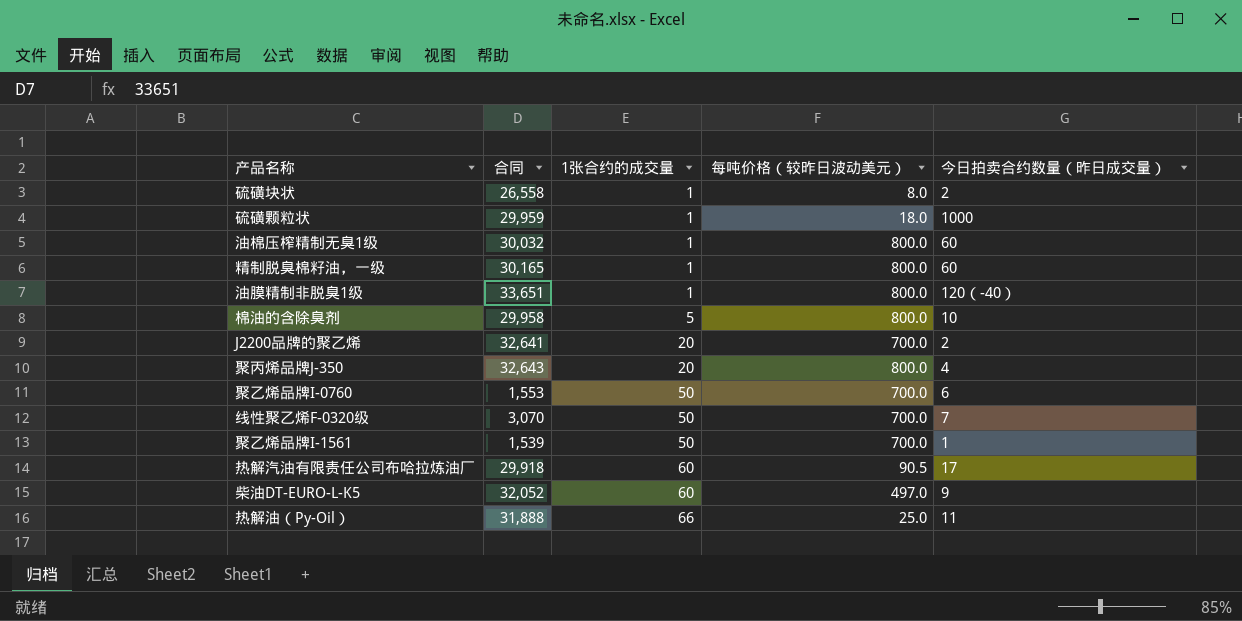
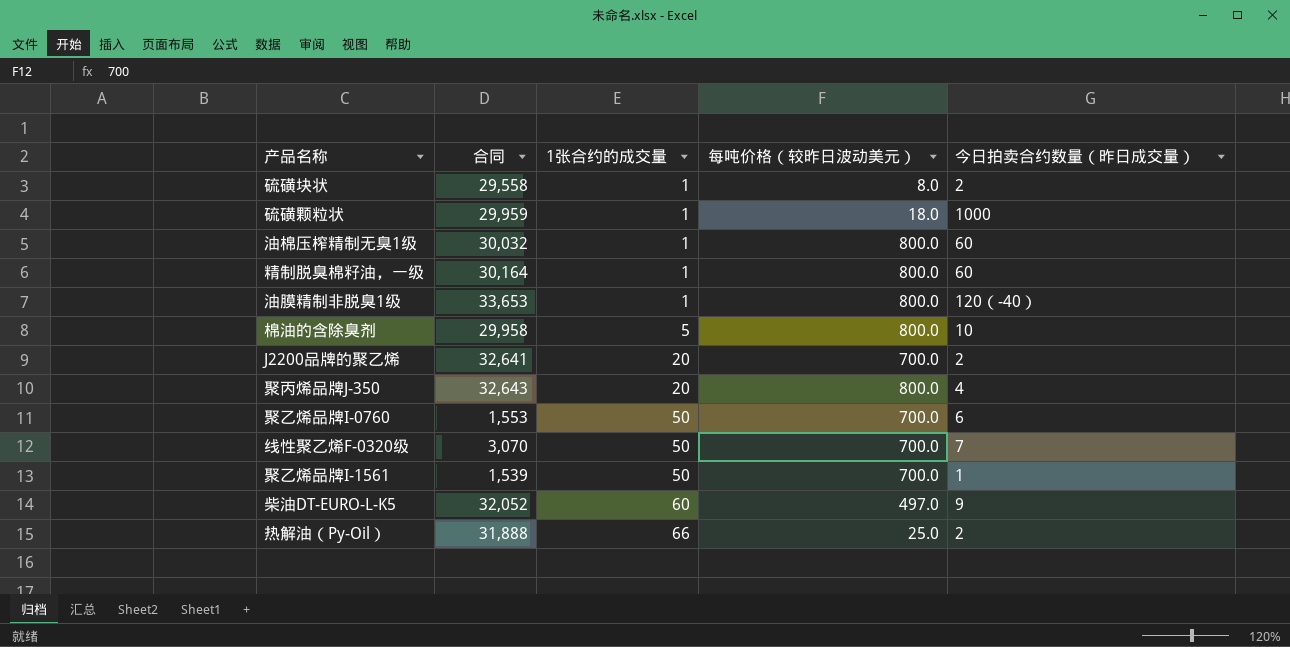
row 热解汽油有限责任公司布哈拉炼油厂: 29,918 | 60 | 90.5 | 17 -> none
硫磺块状 | 合同: 26,558 -> 29,558
精制脱臭棉籽油，一级 | 合同: 30,165 -> 30,164
油膜精制非脱臭1级 | 合同: 33,651 -> 33,653
热解油（Py-Oil） | 今日拍卖合约数量（昨日成交量）: 11 -> 2

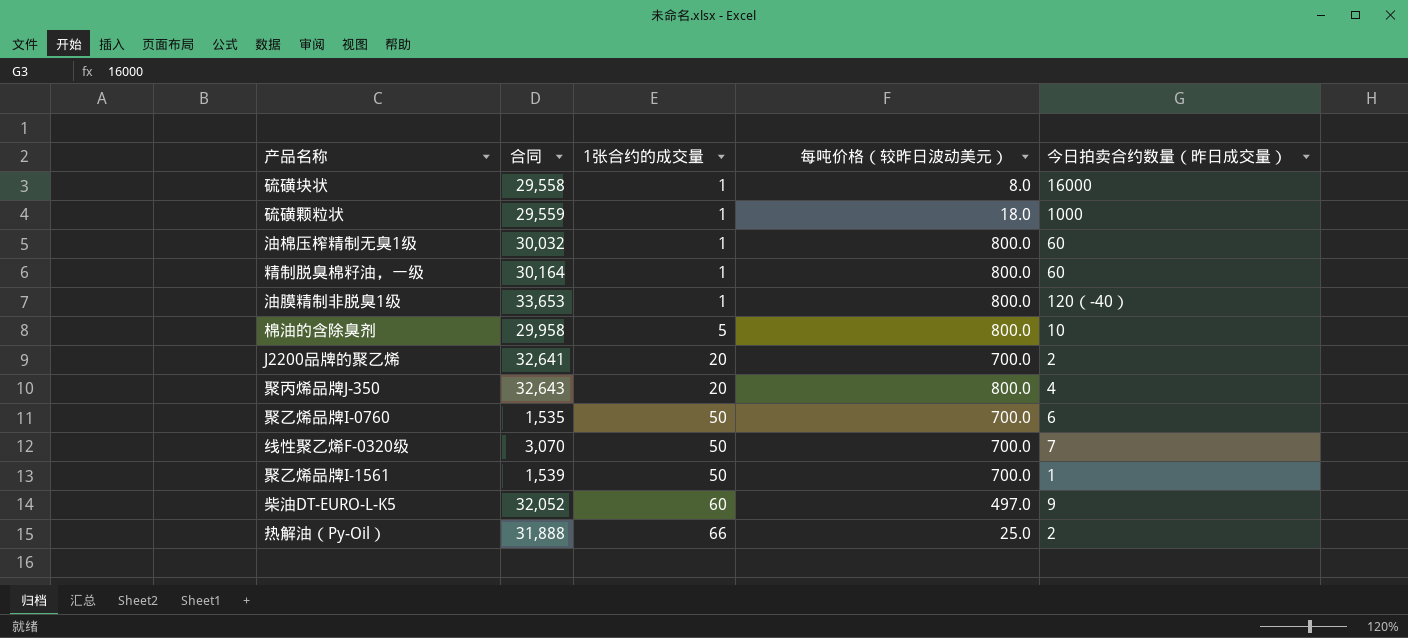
硫磺块状 | 今日拍卖合约数量（昨日成交量）: 2 -> 16000
硫磺颗粒状 | 合同: 29,959 -> 29,559
聚乙烯品牌I-0760 | 合同: 1,553 -> 1,535

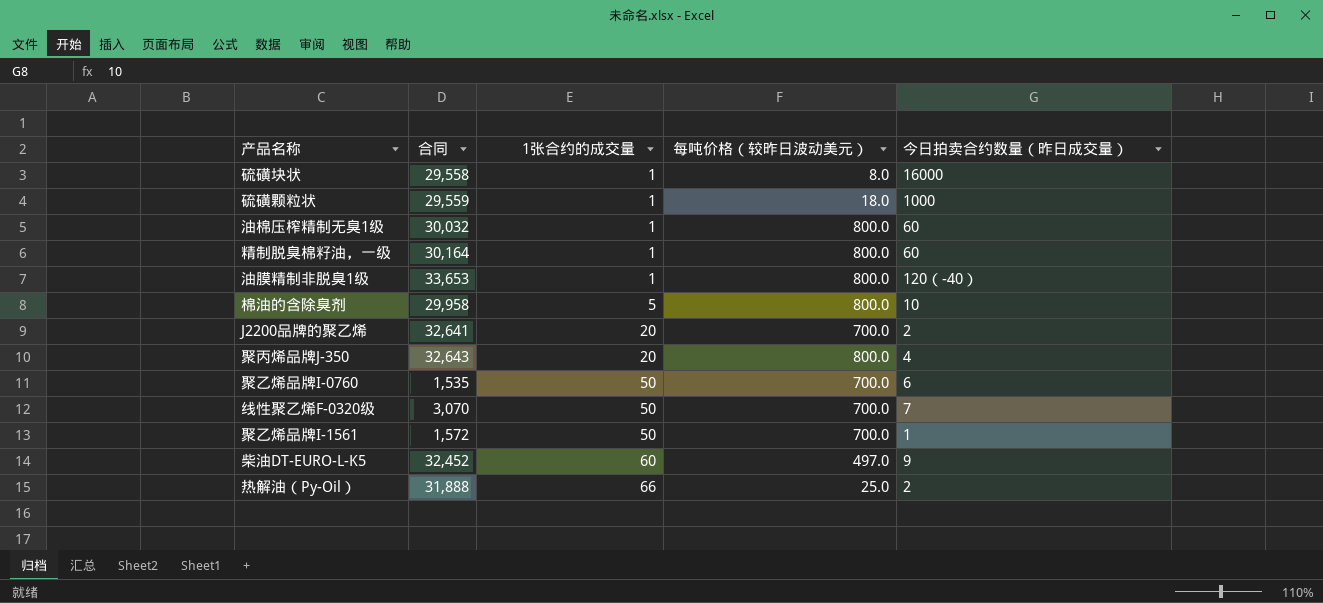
聚乙烯品牌I-1561 | 合同: 1,539 -> 1,572
柴油DT-EURO-L-K5 | 合同: 32,052 -> 32,452

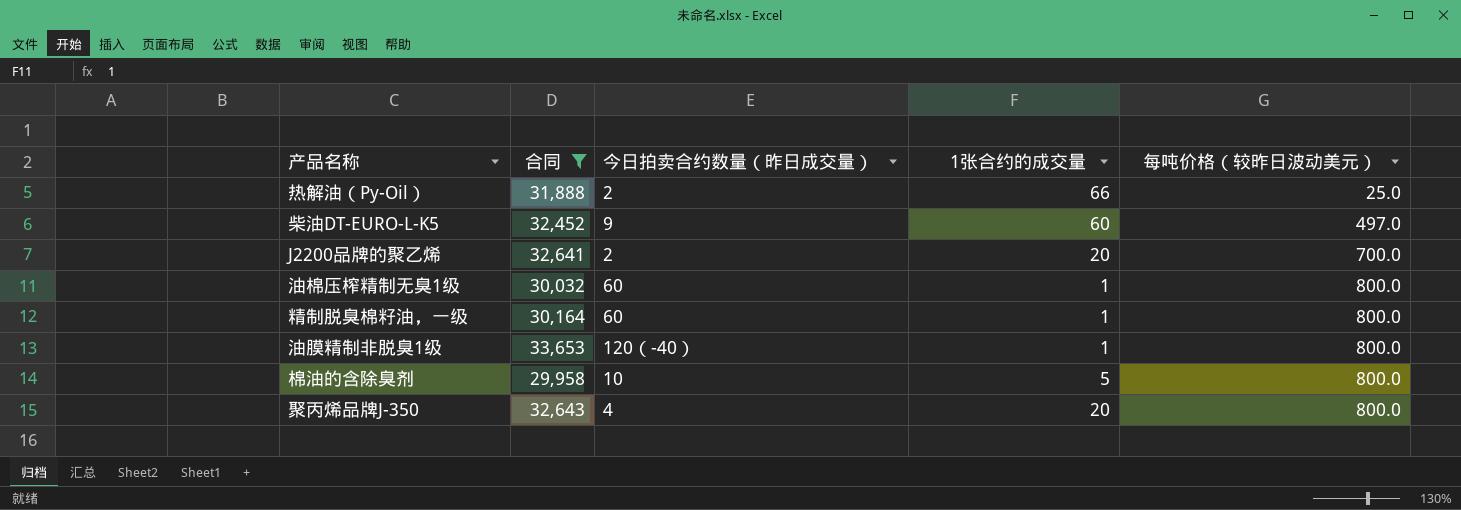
filter: none -> 合同 >= 29,958
row order: 1张合约的成交量 ascending -> 每吨价格（较昨日波动美元） ascending
column 今日拍卖合约数量（昨日成交量） | position: 5 -> 3

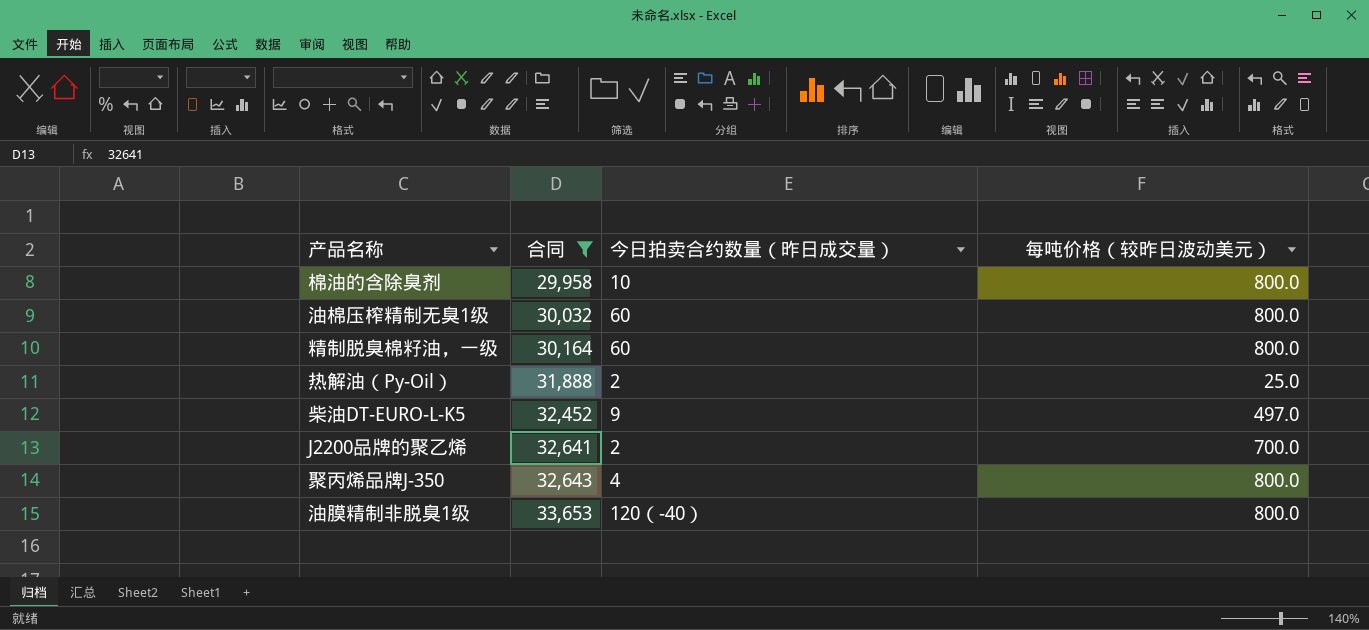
row order: 每吨价格（较昨日波动美元） ascending -> 合同 ascending
column 1张合约的成交量 | position: 4 -> none

